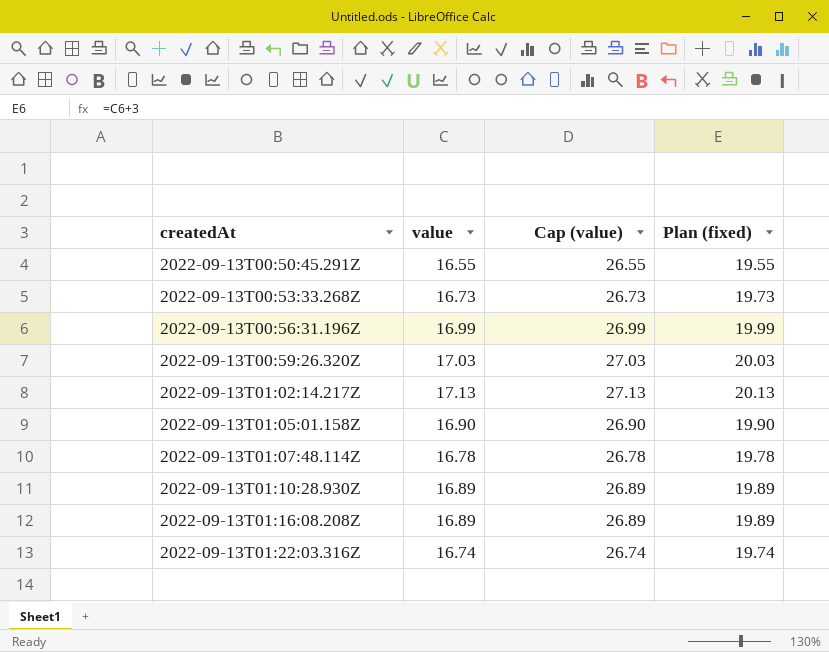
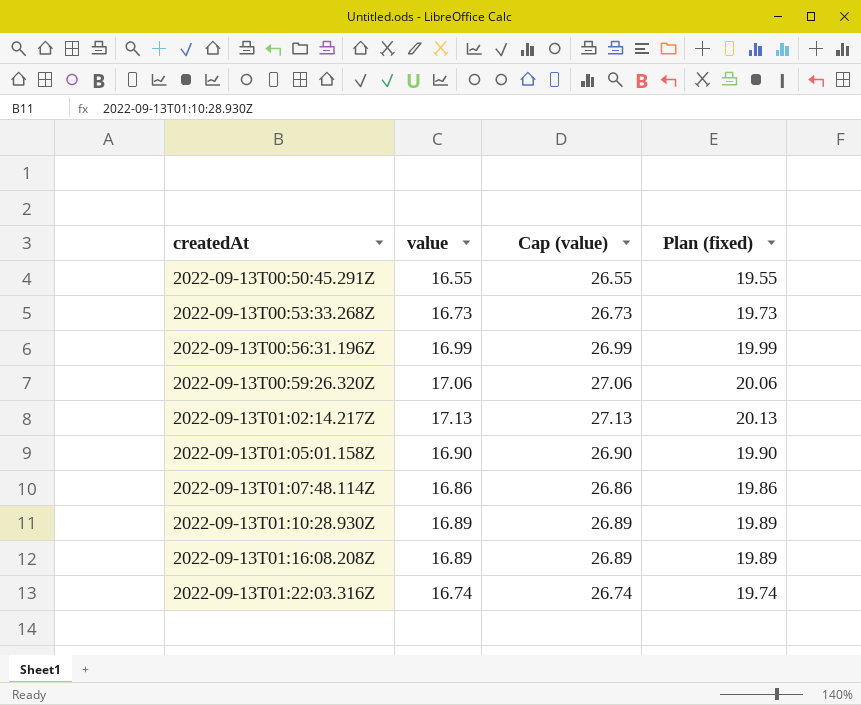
2022-09-13T00:59:26.320Z | value: 17.03 -> 17.06
2022-09-13T00:59:26.320Z | Cap (value): 27.03 -> 27.06
2022-09-13T00:59:26.320Z | Plan (fixed): 20.03 -> 20.06
2022-09-13T01:07:48.114Z | value: 16.78 -> 16.86
2022-09-13T01:07:48.114Z | Cap (value): 26.78 -> 26.86
2022-09-13T01:07:48.114Z | Plan (fixed): 19.78 -> 19.86

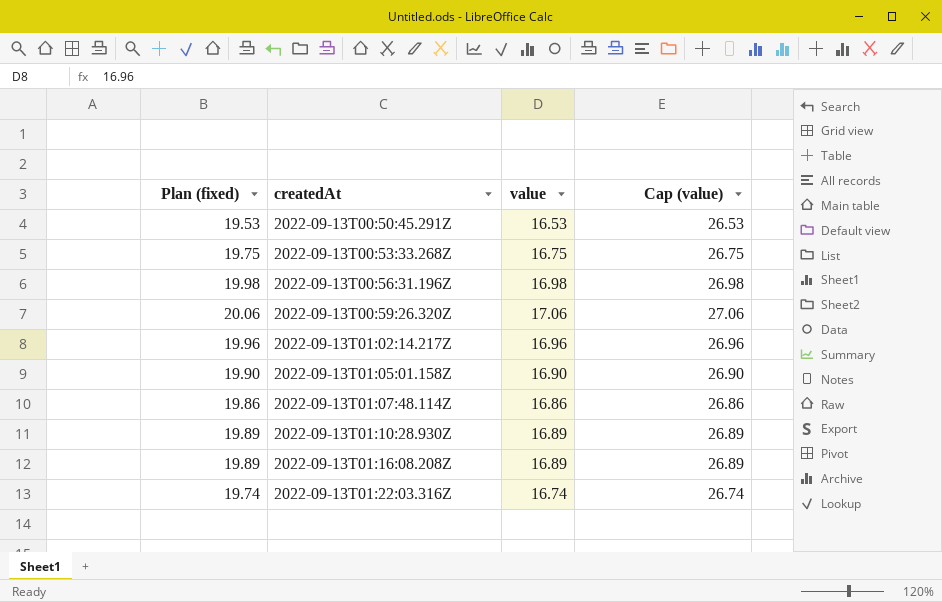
column Plan (fixed) | position: 4 -> 1
2022-09-13T00:50:45.291Z | Plan (fixed): 19.55 -> 19.53
2022-09-13T00:50:45.291Z | value: 16.55 -> 16.53
2022-09-13T00:50:45.291Z | Cap (value): 26.55 -> 26.53
2022-09-13T00:53:33.268Z | Plan (fixed): 19.73 -> 19.75
2022-09-13T00:53:33.268Z | value: 16.73 -> 16.75
2022-09-13T00:53:33.268Z | Cap (value): 26.73 -> 26.75
2022-09-13T00:56:31.196Z | Plan (fixed): 19.99 -> 19.98
2022-09-13T00:56:31.196Z | value: 16.99 -> 16.98
2022-09-13T00:56:31.196Z | Cap (value): 26.99 -> 26.98
2022-09-13T01:02:14.217Z | Plan (fixed): 20.13 -> 19.96
2022-09-13T01:02:14.217Z | value: 17.13 -> 16.96
2022-09-13T01:02:14.217Z | Cap (value): 27.13 -> 26.96

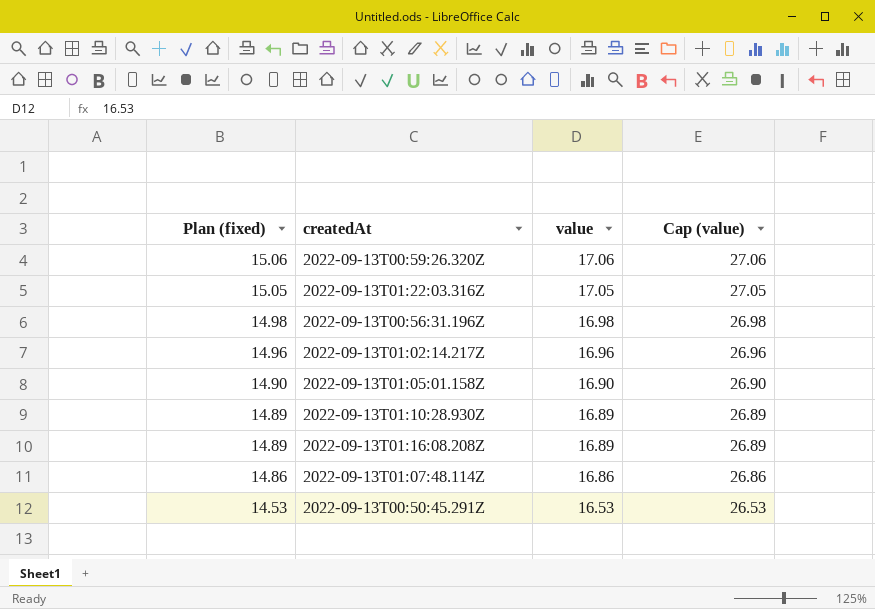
row order: createdAt ascending -> Plan (fixed) descending
column Plan (fixed) | formula: [value] + 3 -> [value] - 2
row 2022-09-13T00:53:33.268Z: 19.75 | 16.75 | 26.75 -> none
2022-09-13T01:22:03.316Z | value: 16.74 -> 17.05
2022-09-13T01:22:03.316Z | Cap (value): 26.74 -> 27.05

